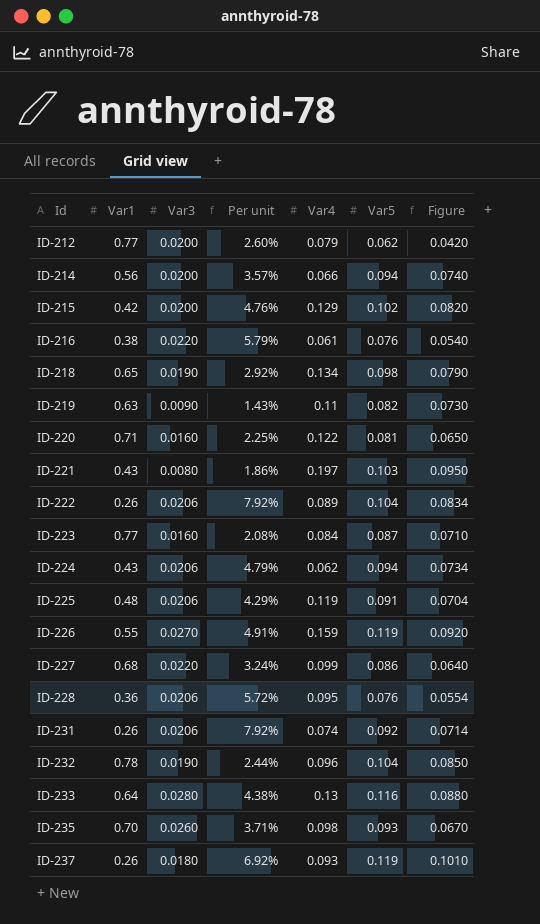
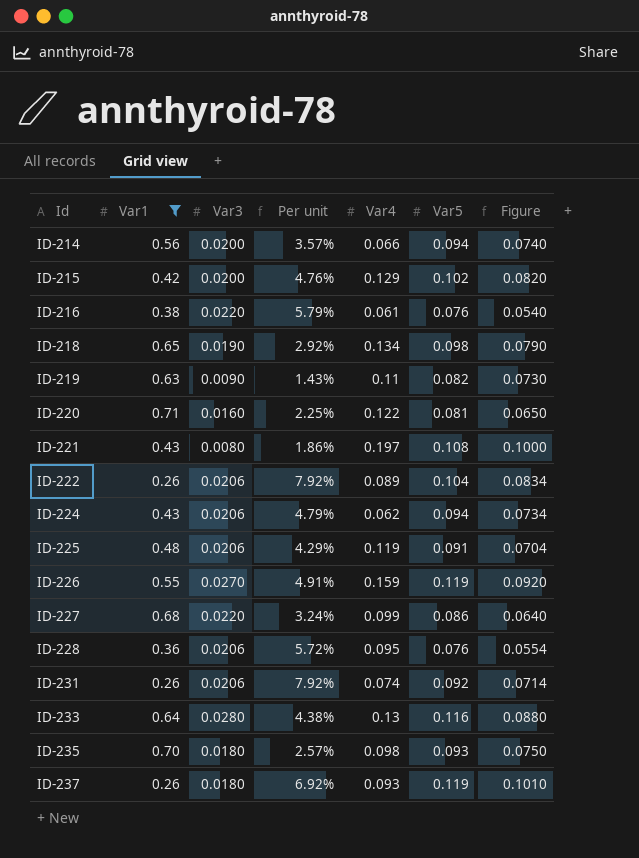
filter: none -> Var1 <= 0.71
ID-221 | Var5: 0.103 -> 0.108
ID-221 | Figure: 0.0950 -> 0.1000
ID-235 | Var3: 0.0260 -> 0.0180
ID-235 | Per unit: 3.71% -> 2.57%
ID-235 | Figure: 0.0670 -> 0.0750

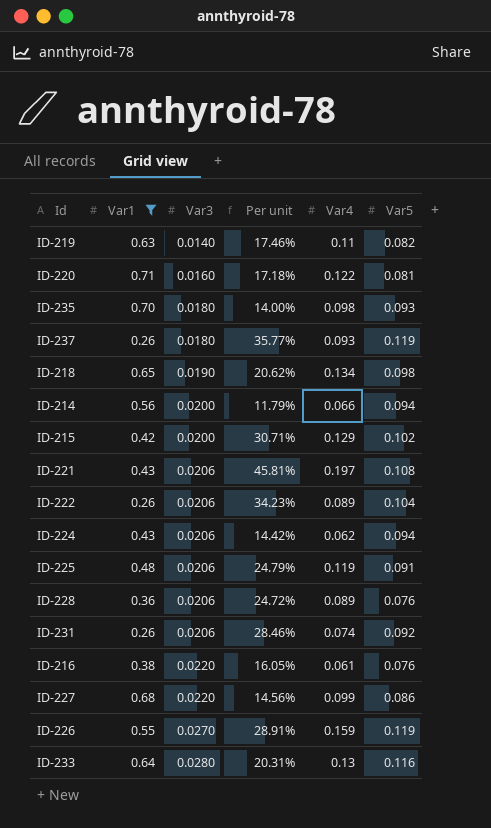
row order: Id ascending -> Var3 ascending
column Figure | formula: [Var5] - [Var3] -> none
column Per unit | formula: [Var3] / [Var1] -> [Var4] / [Var1]
ID-219 | Var3: 0.0090 -> 0.0140
ID-221 | Var3: 0.0080 -> 0.0206
ID-228 | Var4: 0.095 -> 0.089

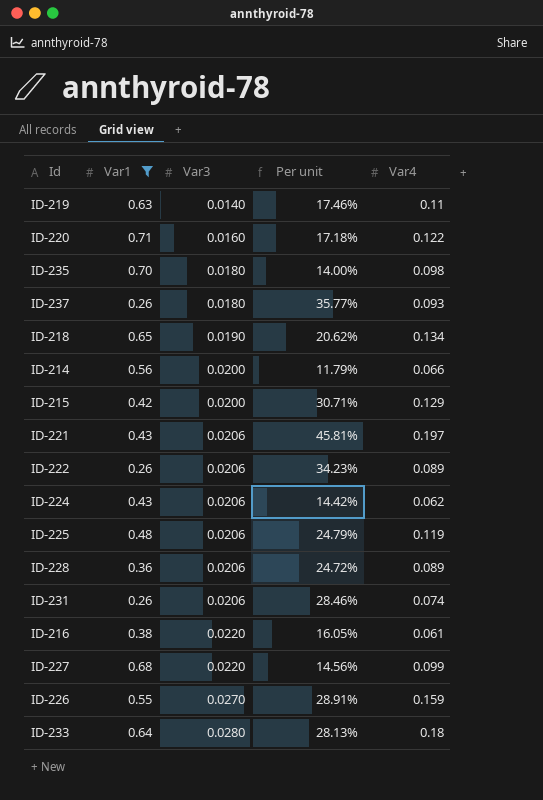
column Var5 | position: 6 -> none
ID-233 | Per unit: 20.31% -> 28.13%
ID-233 | Var4: 0.13 -> 0.18

